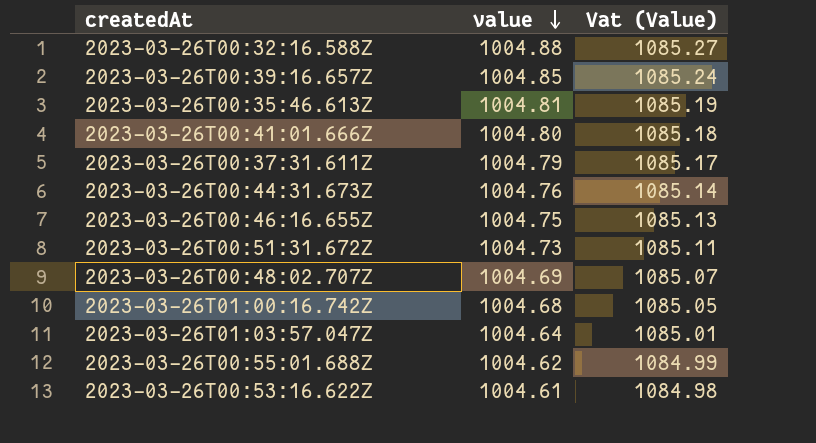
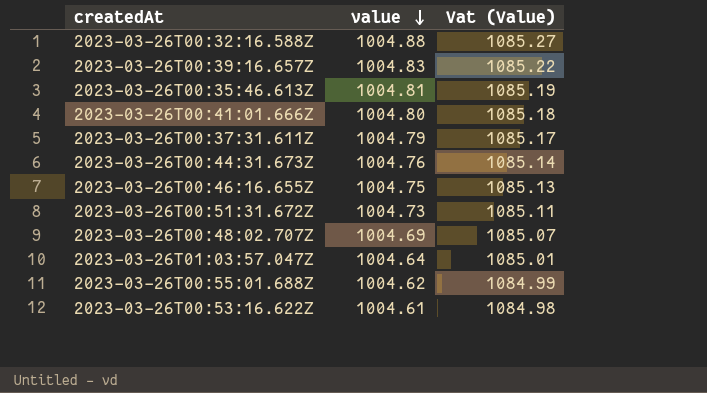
row 2023-03-26T01:00:16.742Z: 1004.68 | 1085.05 -> none
2023-03-26T00:39:16.657Z | value: 1004.85 -> 1004.83
2023-03-26T00:39:16.657Z | Vat (Value): 1085.24 -> 1085.22

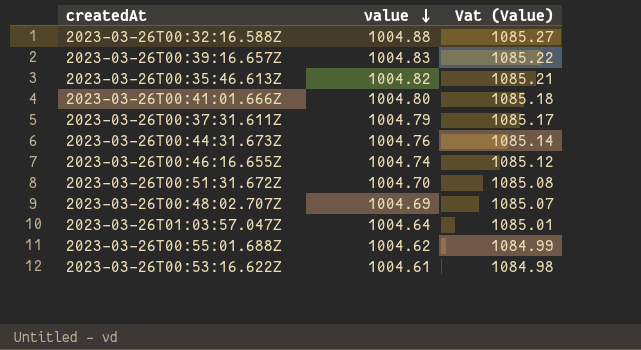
2023-03-26T00:35:46.613Z | value: 1004.81 -> 1004.82
2023-03-26T00:35:46.613Z | Vat (Value): 1085.19 -> 1085.21
2023-03-26T00:46:16.655Z | value: 1004.75 -> 1004.74
2023-03-26T00:46:16.655Z | Vat (Value): 1085.13 -> 1085.12
2023-03-26T00:51:31.672Z | value: 1004.73 -> 1004.70
2023-03-26T00:51:31.672Z | Vat (Value): 1085.11 -> 1085.08

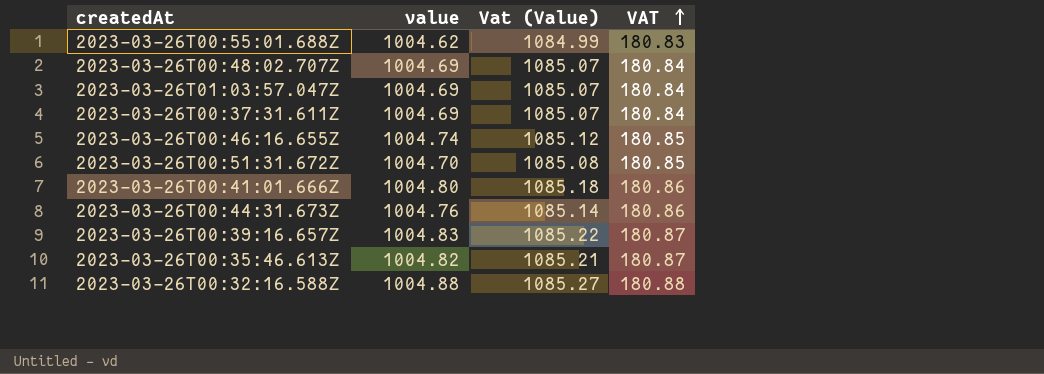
row order: value descending -> VAT ascending
column VAT | formula: none -> [value] * 0.18
row 2023-03-26T00:53:16.622Z: 1004.61 | 1084.98 -> none
2023-03-26T01:03:57.047Z | value: 1004.64 -> 1004.69
2023-03-26T01:03:57.047Z | Vat (Value): 1085.01 -> 1085.07
2023-03-26T00:37:31.611Z | value: 1004.79 -> 1004.69
2023-03-26T00:37:31.611Z | Vat (Value): 1085.17 -> 1085.07

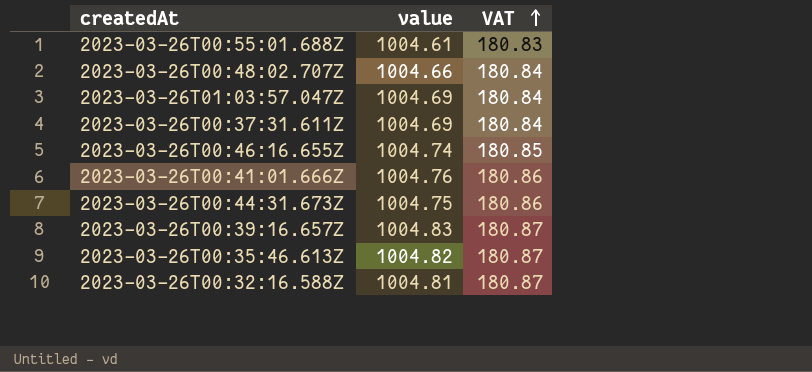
column Vat (Value) | formula: [value] * 1.08 -> none
row 2023-03-26T00:51:31.672Z: 1004.70 | 1085.08 | 180.85 -> none
2023-03-26T00:55:01.688Z | value: 1004.62 -> 1004.61
2023-03-26T00:48:02.707Z | value: 1004.69 -> 1004.66
2023-03-26T00:41:01.666Z | value: 1004.80 -> 1004.76
2023-03-26T00:44:31.673Z | value: 1004.76 -> 1004.75
2023-03-26T00:32:16.588Z | value: 1004.88 -> 1004.81
2023-03-26T00:32:16.588Z | VAT: 180.88 -> 180.87

